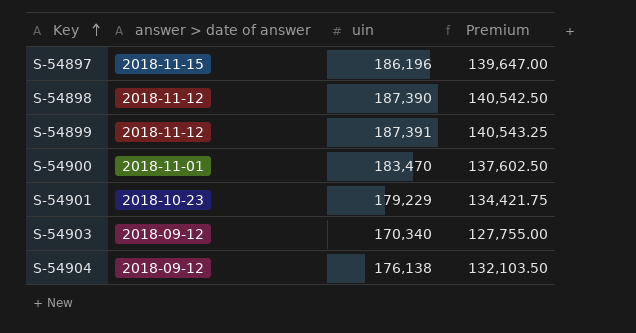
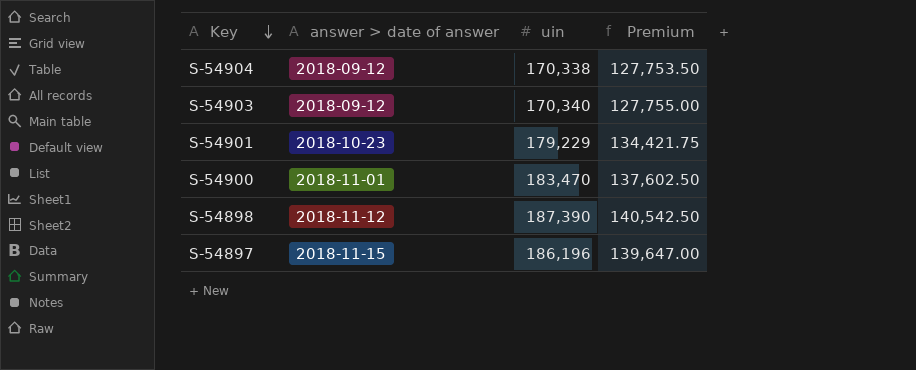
row order: Key ascending -> Key descending
row S-54899: 2018-11-12 | 187,391 | 140,543.25 -> none
S-54904 | uin: 176,138 -> 170,338
S-54904 | Premium: 132,103.50 -> 127,753.50

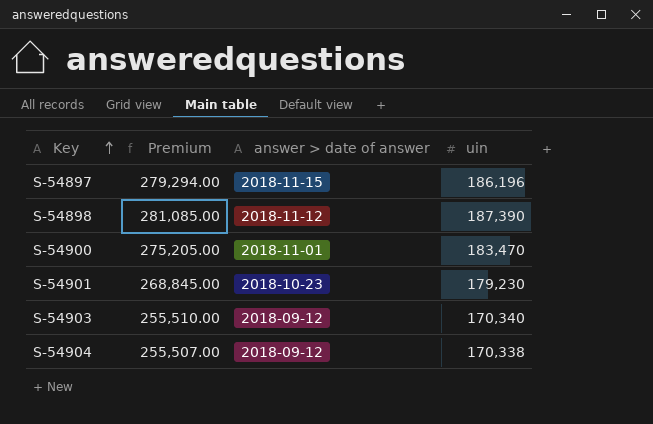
row order: Key descending -> Key ascending
column Premium | formula: [uin] * 0.75 -> [uin] * 1.5
column Premium | position: 4 -> 2
S-54901 | uin: 179,229 -> 179,230

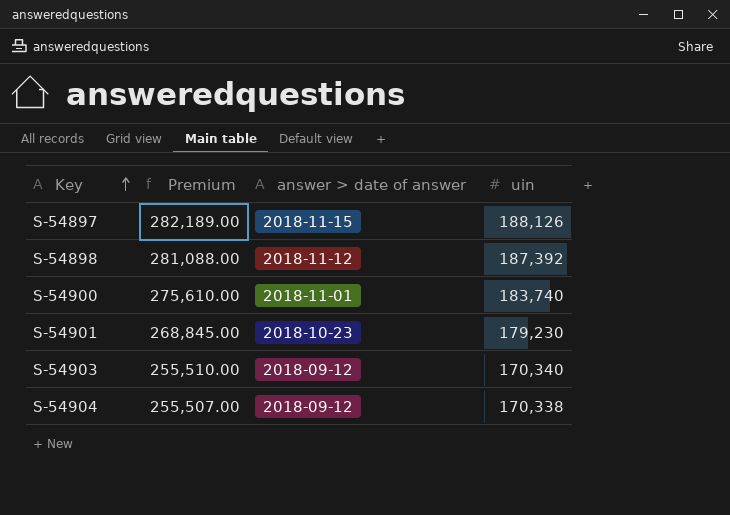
S-54897 | Premium: 279,294.00 -> 282,189.00
S-54897 | uin: 186,196 -> 188,126
S-54898 | Premium: 281,085.00 -> 281,088.00
S-54898 | uin: 187,390 -> 187,392
S-54900 | Premium: 275,205.00 -> 275,610.00
S-54900 | uin: 183,470 -> 183,740

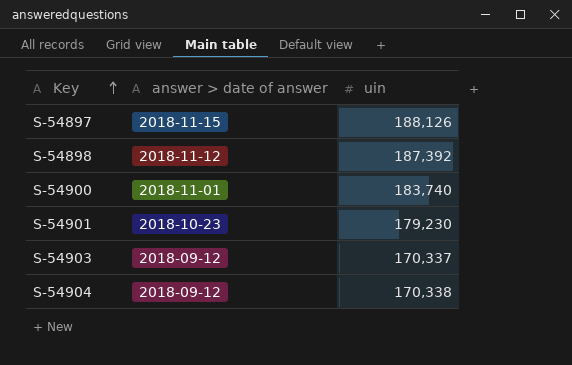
column Premium | formula: [uin] * 1.5 -> none
S-54903 | uin: 170,340 -> 170,337

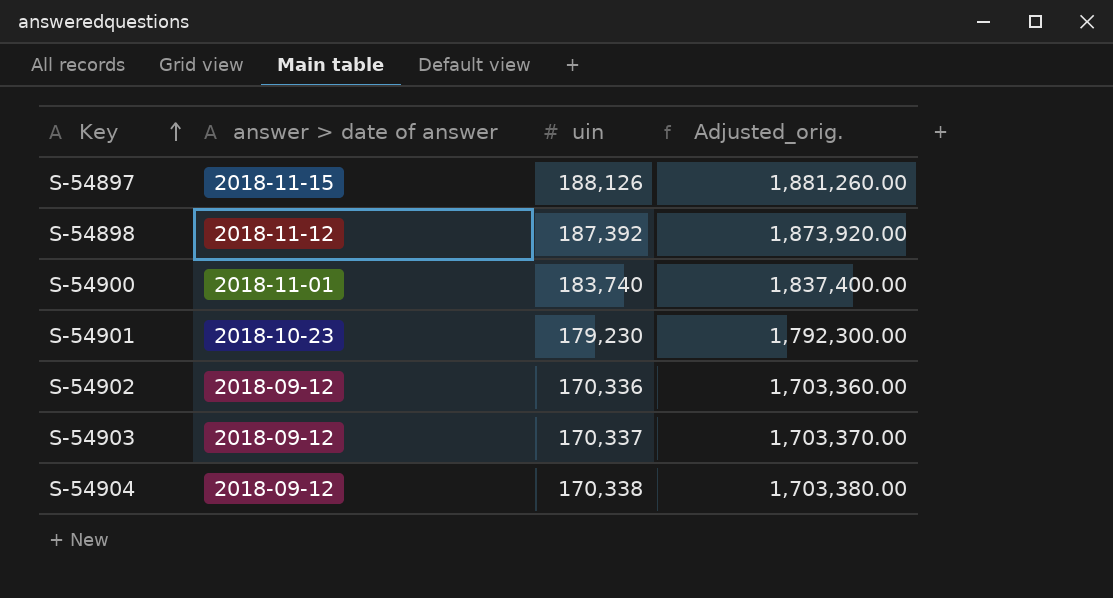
column Adjusted_orig. | formula: none -> [uin] * 10
row S-54902: none -> 2018-09-12 | 170,336 | 1,703,360.00

